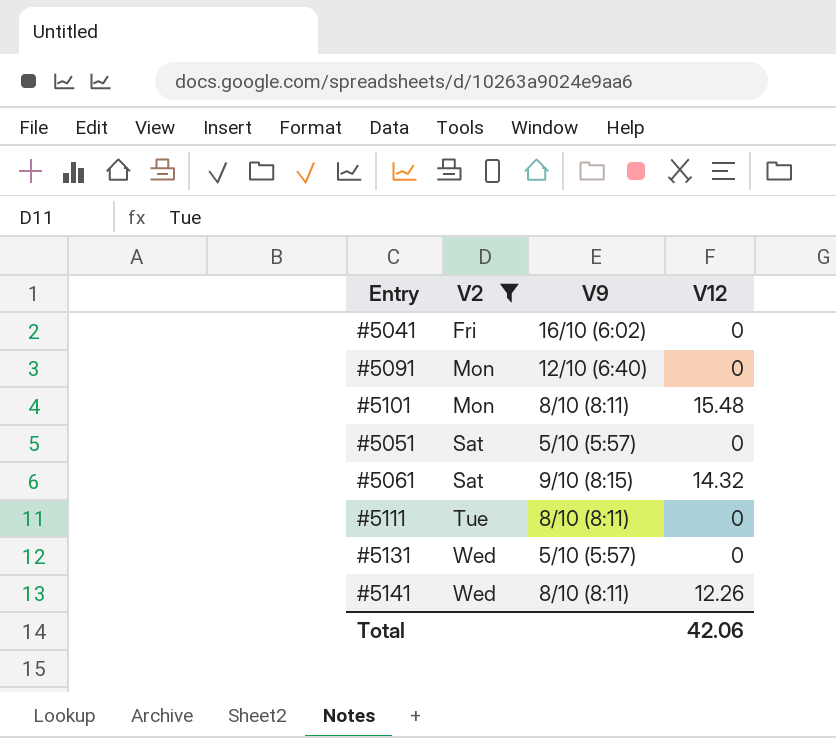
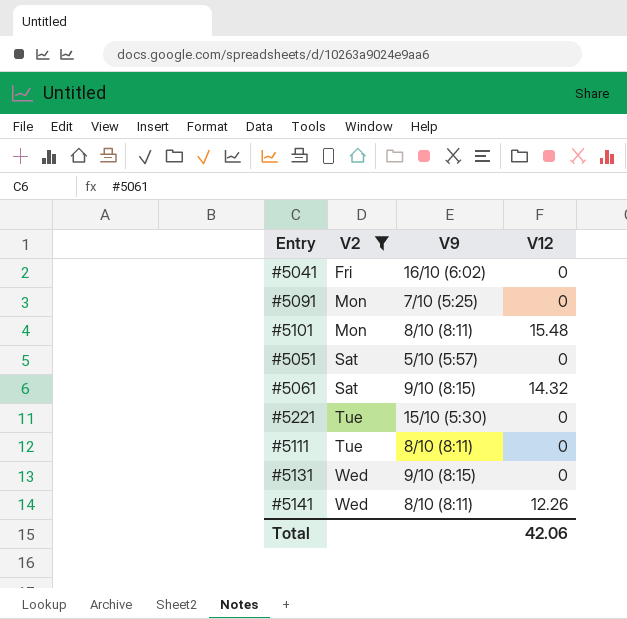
#5091 | V9: 12/10 (6:40) -> 7/10 (5:25)
row #5221: none -> Tue | 15/10 (5:30) | 0
#5131 | V9: 5/10 (5:57) -> 9/10 (8:15)

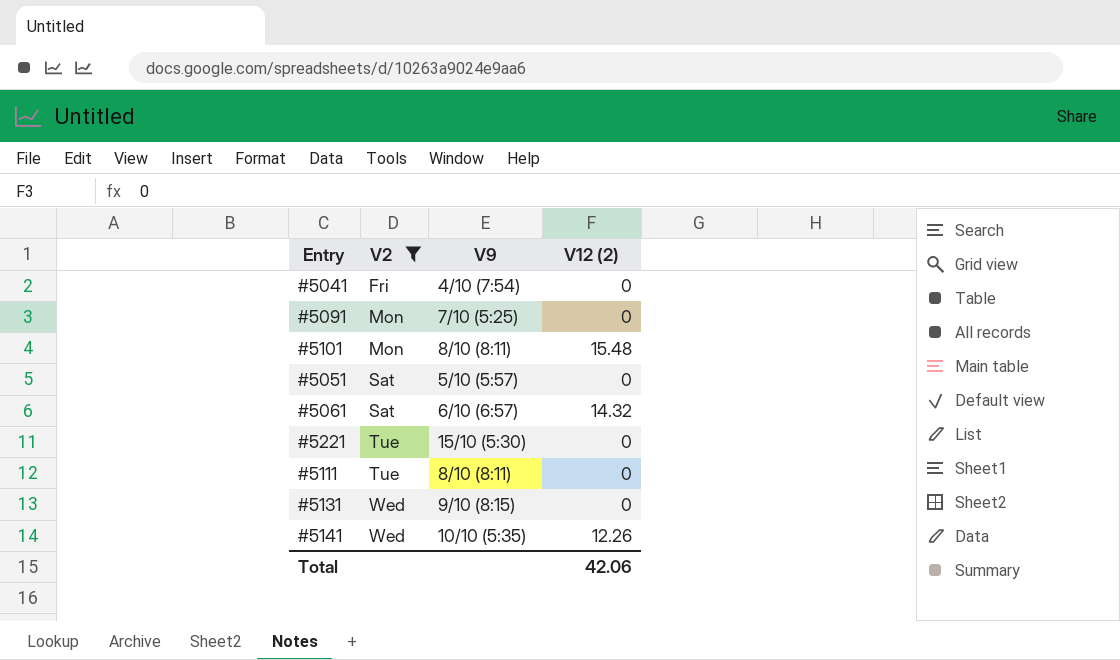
column name: V12 -> V12 (2)
#5041 | V9: 16/10 (6:02) -> 4/10 (7:54)
#5061 | V9: 9/10 (8:15) -> 6/10 (6:57)
#5141 | V9: 8/10 (8:11) -> 10/10 (5:35)

